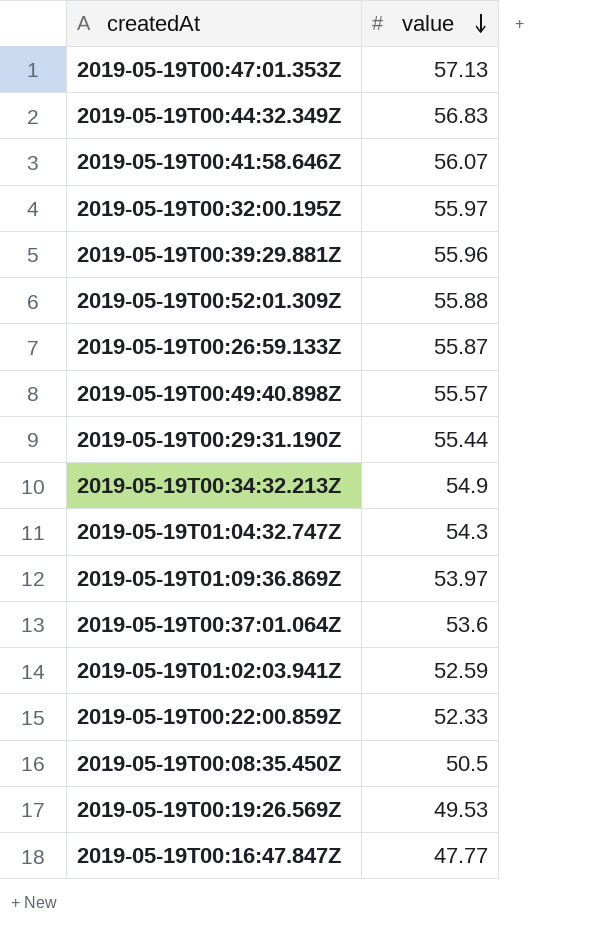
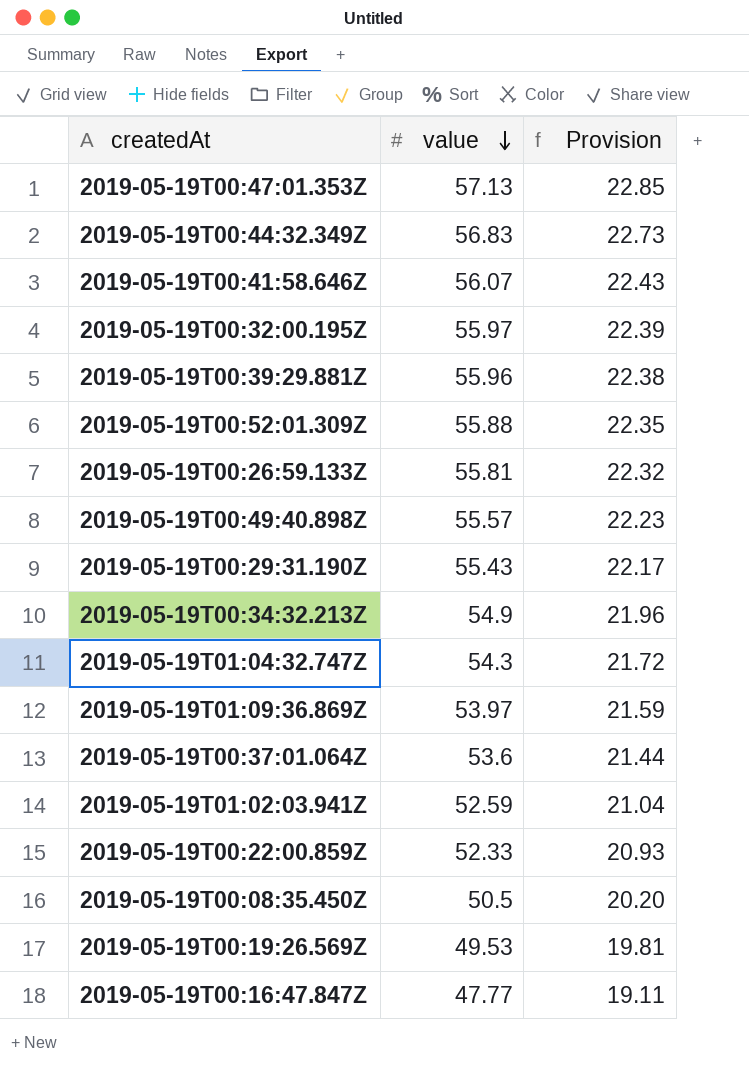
column Provision | formula: none -> [value] * 0.4
2019-05-19T00:26:59.133Z | value: 55.87 -> 55.81
2019-05-19T00:29:31.190Z | value: 55.44 -> 55.43

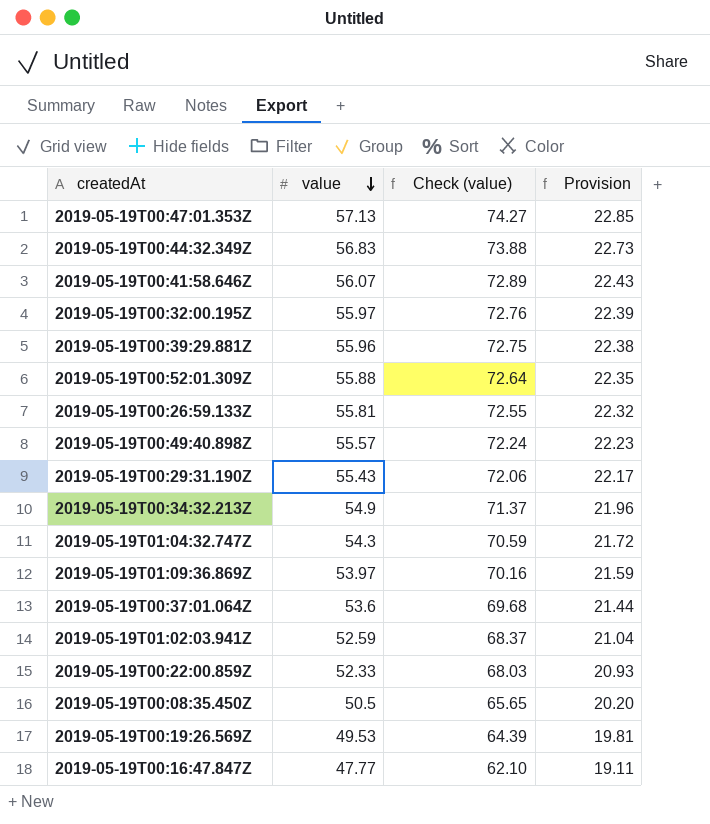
column Check (value) | formula: none -> [value] * 1.3

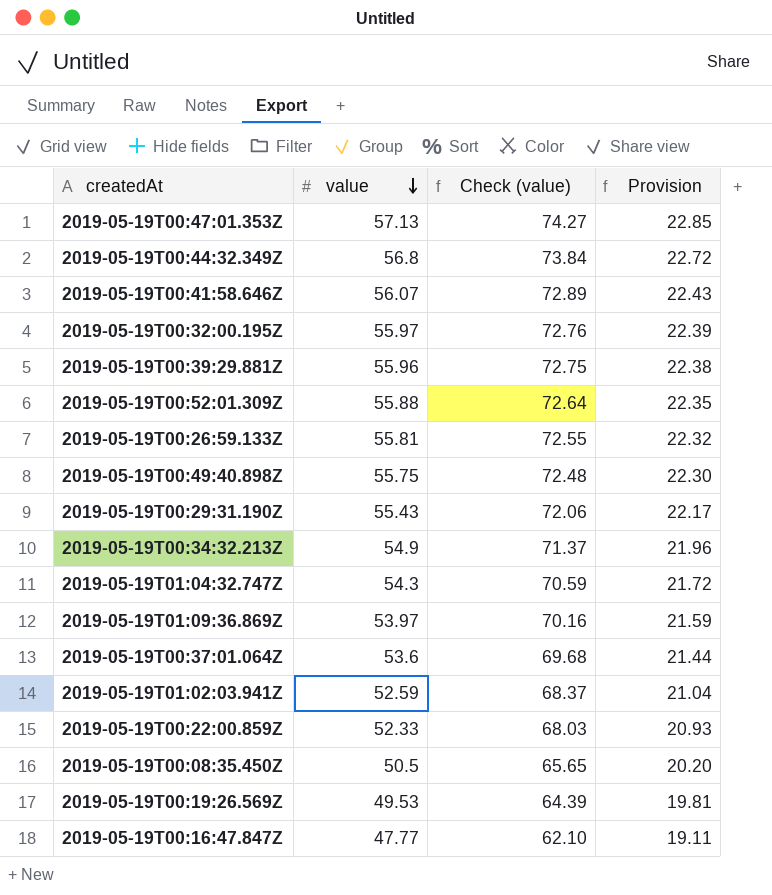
2019-05-19T00:44:32.349Z | value: 56.83 -> 56.8
2019-05-19T00:44:32.349Z | Check (value): 73.88 -> 73.84
2019-05-19T00:44:32.349Z | Provision: 22.73 -> 22.72
2019-05-19T00:49:40.898Z | value: 55.57 -> 55.75
2019-05-19T00:49:40.898Z | Check (value): 72.24 -> 72.48
2019-05-19T00:49:40.898Z | Provision: 22.23 -> 22.30

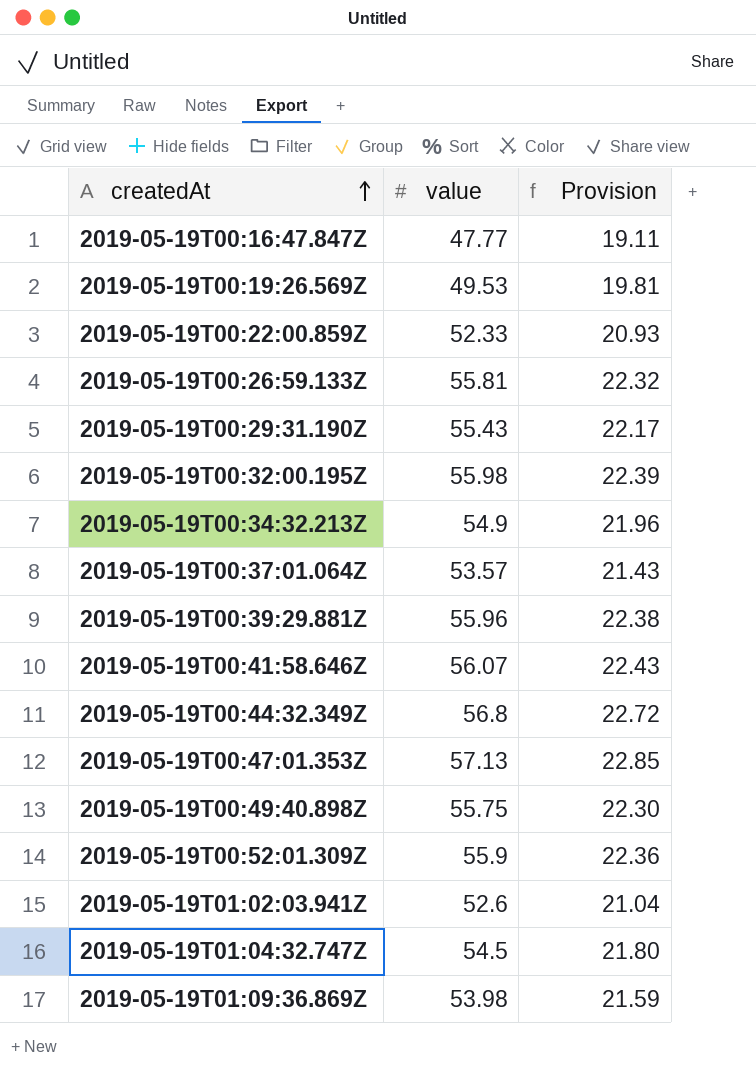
row order: value descending -> createdAt ascending
column Check (value) | formula: [value] * 1.3 -> none
row 2019-05-19T00:08:35.450Z: 50.5 | 65.65 | 20.20 -> none
2019-05-19T00:32:00.195Z | value: 55.97 -> 55.98
2019-05-19T00:37:01.064Z | value: 53.6 -> 53.57
2019-05-19T00:37:01.064Z | Provision: 21.44 -> 21.43
2019-05-19T00:52:01.309Z | value: 55.88 -> 55.9
2019-05-19T00:52:01.309Z | Provision: 22.35 -> 22.36
2019-05-19T01:02:03.941Z | value: 52.59 -> 52.6
2019-05-19T01:04:32.747Z | value: 54.3 -> 54.5
2019-05-19T01:04:32.747Z | Provision: 21.72 -> 21.80
2019-05-19T01:09:36.869Z | value: 53.97 -> 53.98

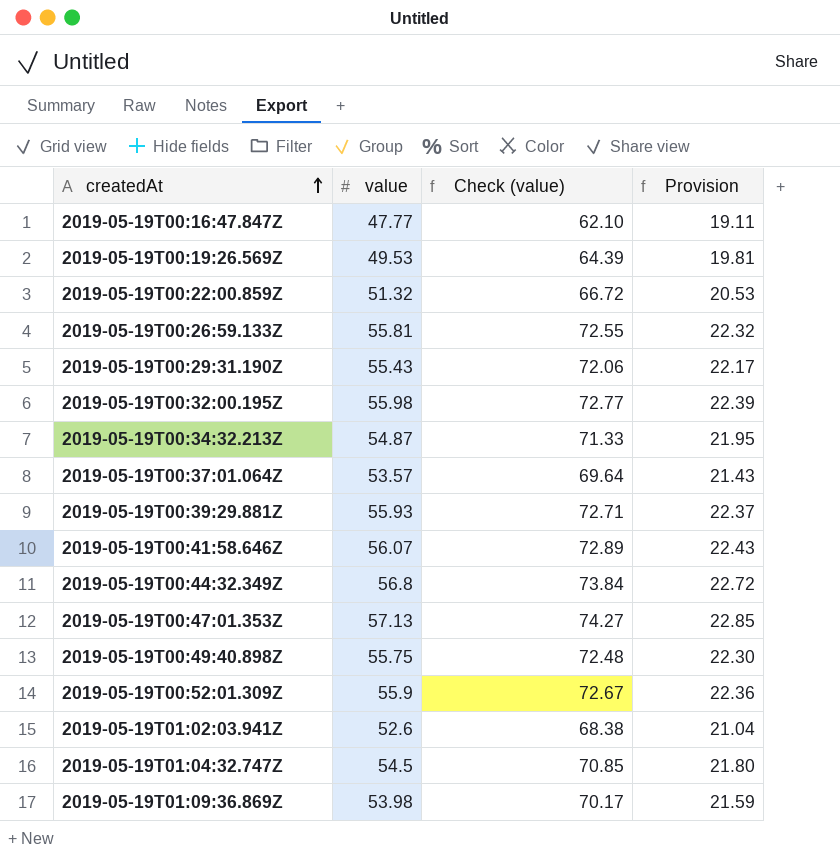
column Check (value) | formula: none -> [value] * 1.3
2019-05-19T00:22:00.859Z | value: 52.33 -> 51.32
2019-05-19T00:22:00.859Z | Provision: 20.93 -> 20.53
2019-05-19T00:34:32.213Z | value: 54.9 -> 54.87
2019-05-19T00:34:32.213Z | Provision: 21.96 -> 21.95
2019-05-19T00:39:29.881Z | value: 55.96 -> 55.93
2019-05-19T00:39:29.881Z | Provision: 22.38 -> 22.37

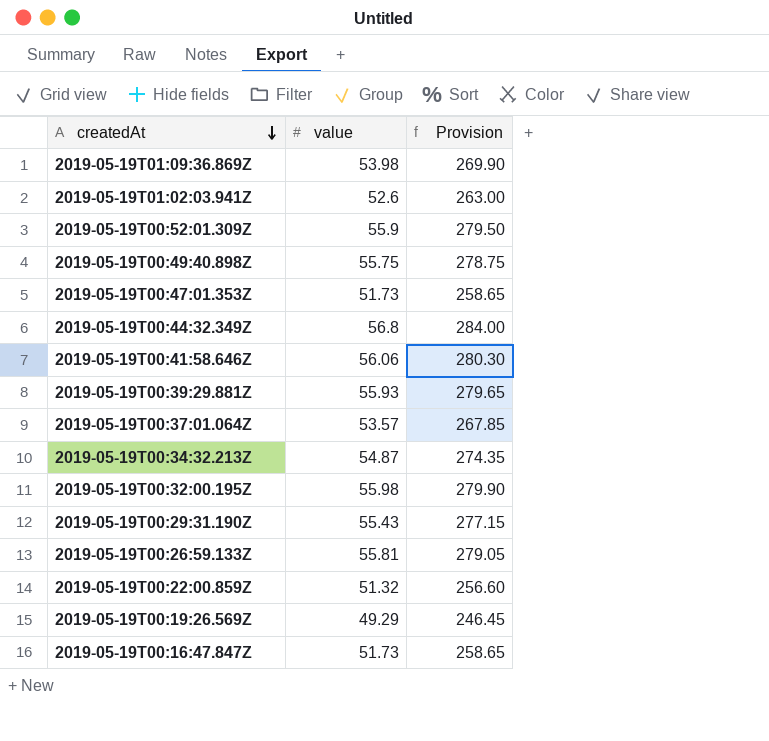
row order: createdAt ascending -> createdAt descending
column Check (value) | formula: [value] * 1.3 -> none
column Provision | formula: [value] * 0.4 -> [value] * 5
row 2019-05-19T01:04:32.747Z: 54.5 | 70.85 | 21.80 -> none
2019-05-19T00:47:01.353Z | value: 57.13 -> 51.73
2019-05-19T00:41:58.646Z | value: 56.07 -> 56.06
2019-05-19T00:19:26.569Z | value: 49.53 -> 49.29
2019-05-19T00:16:47.847Z | value: 47.77 -> 51.73

